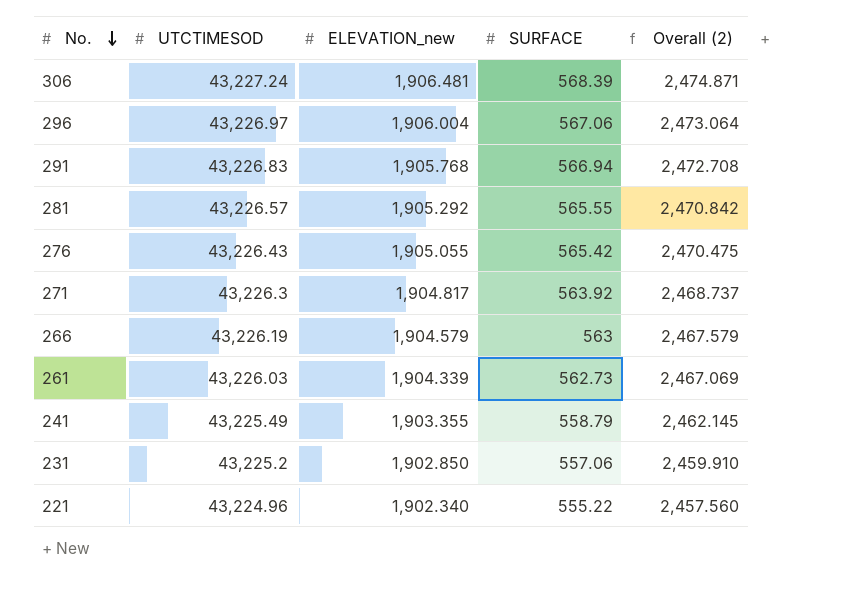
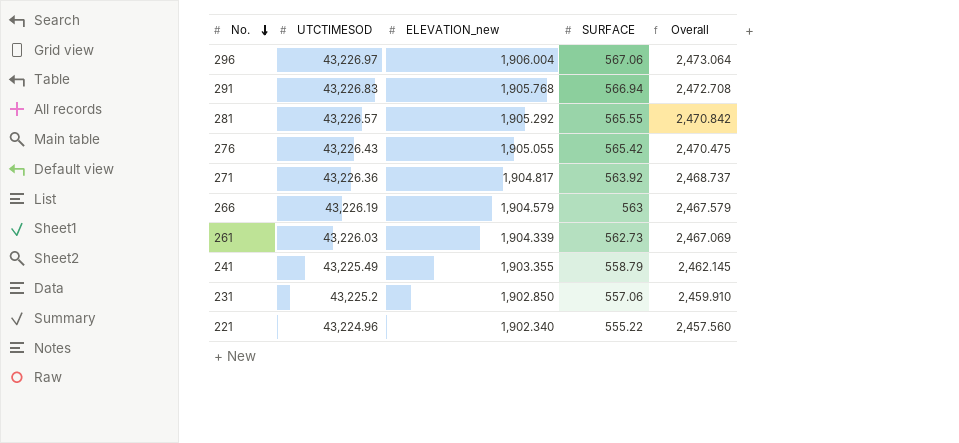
column name: Overall (2) -> Overall
row 306: 43,227.24 | 1,906.481 | 568.39 | 2,474.871 -> none
271 | UTCTIMESOD: 43,226.3 -> 43,226.36

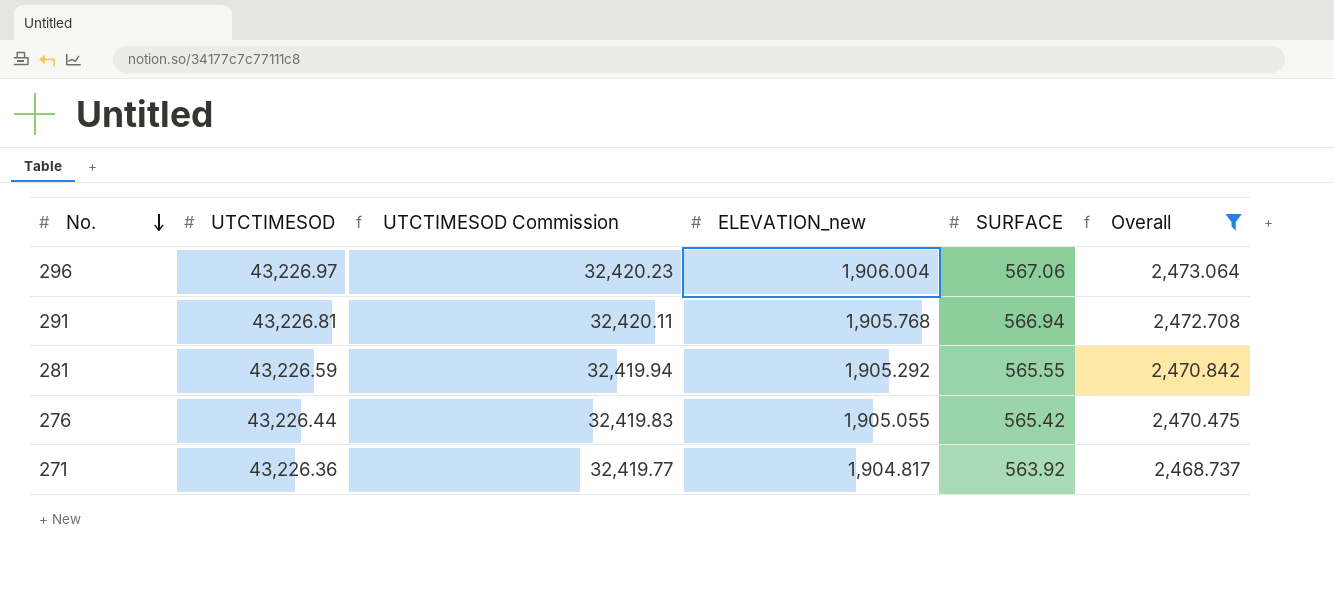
filter: none -> Overall >= 2,468.737
column UTCTIMESOD Commission | formula: none -> [UTCTIMESOD] * 0.75
291 | UTCTIMESOD: 43,226.83 -> 43,226.81
281 | UTCTIMESOD: 43,226.57 -> 43,226.59
276 | UTCTIMESOD: 43,226.43 -> 43,226.44

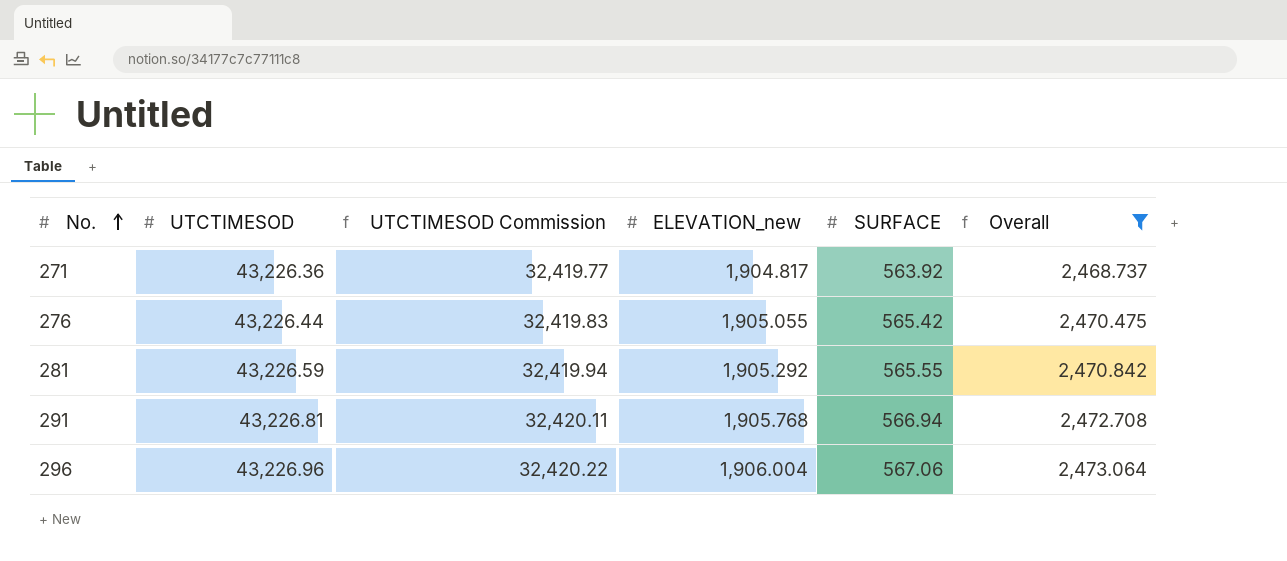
row order: No. descending -> No. ascending
296 | UTCTIMESOD: 43,226.97 -> 43,226.96
296 | UTCTIMESOD Commission: 32,420.23 -> 32,420.22

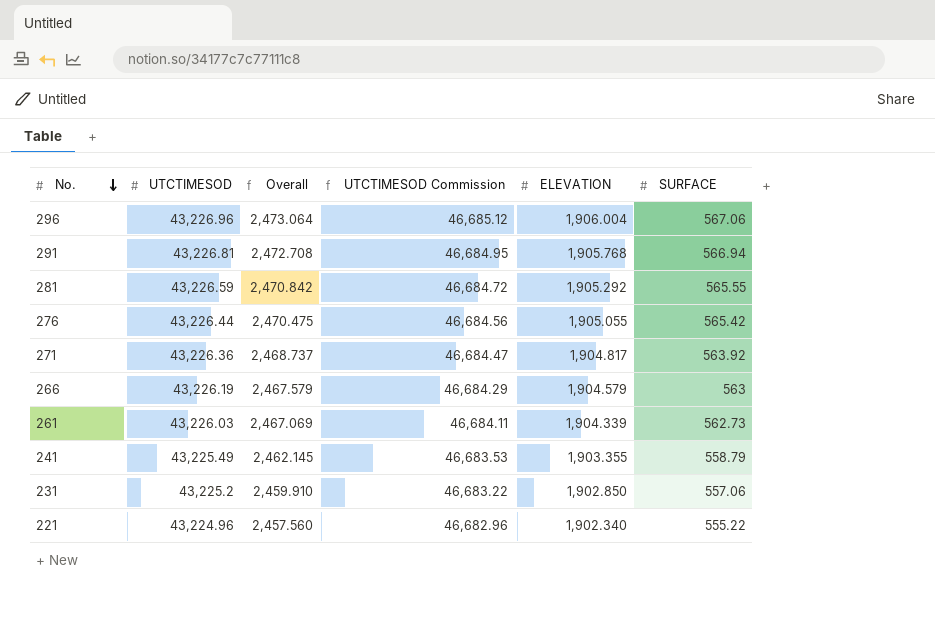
filter: Overall >= 2,468.737 -> none
row order: No. ascending -> No. descending
column Overall | position: 6 -> 3
column UTCTIMESOD Commission | formula: [UTCTIMESOD] * 0.75 -> [UTCTIMESOD] * 1.08
column name: ELEVATION_new -> ELEVATION

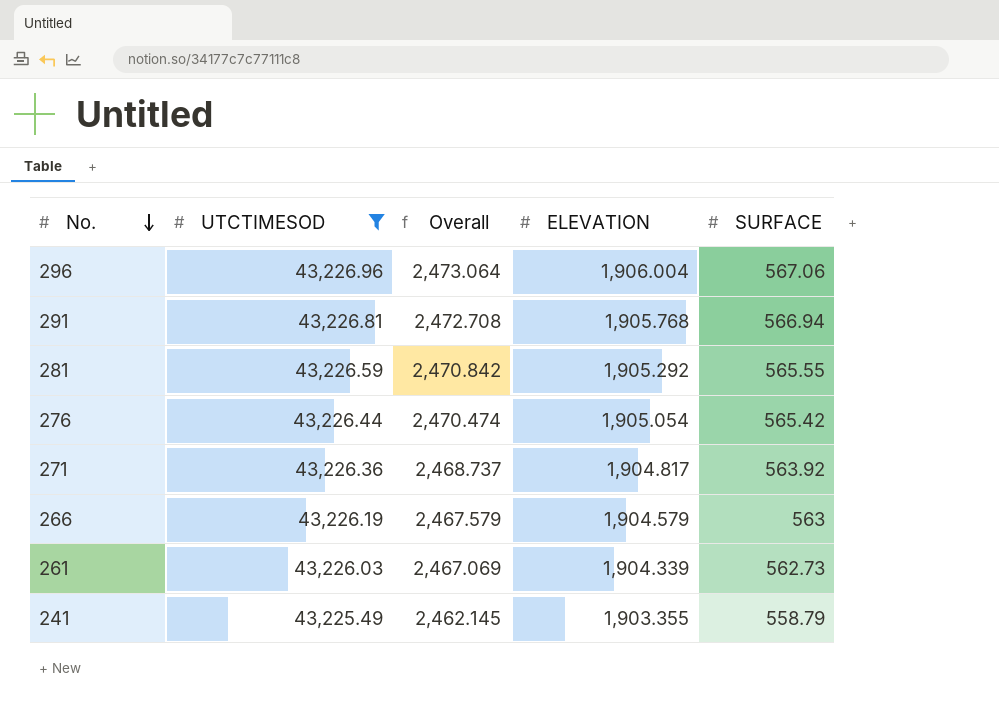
filter: none -> UTCTIMESOD >= 43,225.49
column UTCTIMESOD Commission | formula: [UTCTIMESOD] * 1.08 -> none
276 | Overall: 2,470.475 -> 2,470.474
276 | ELEVATION: 1,905.055 -> 1,905.054

